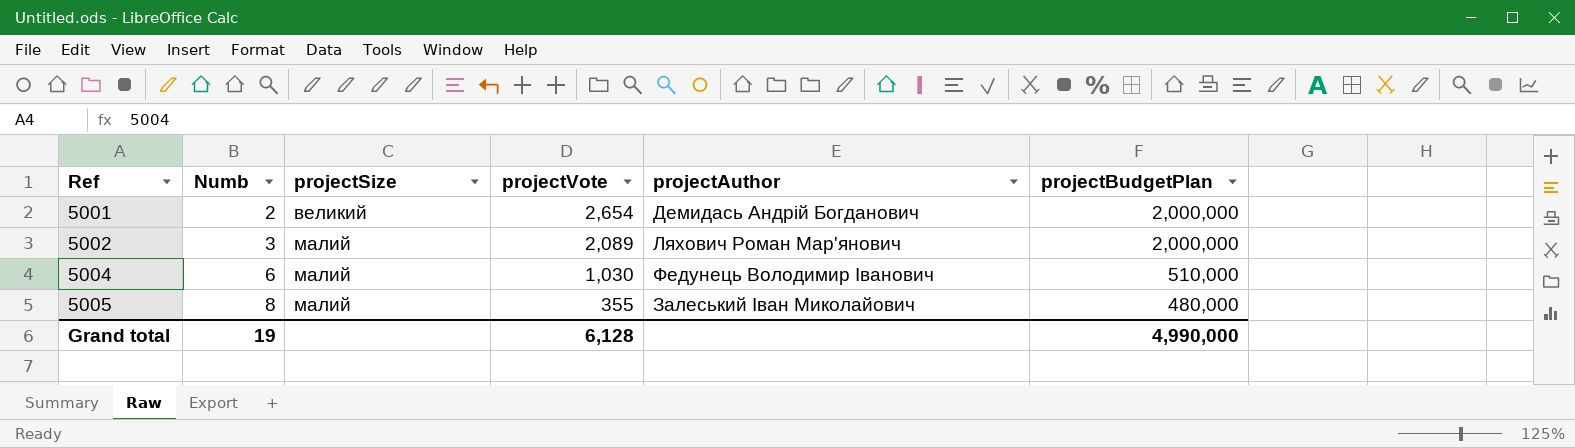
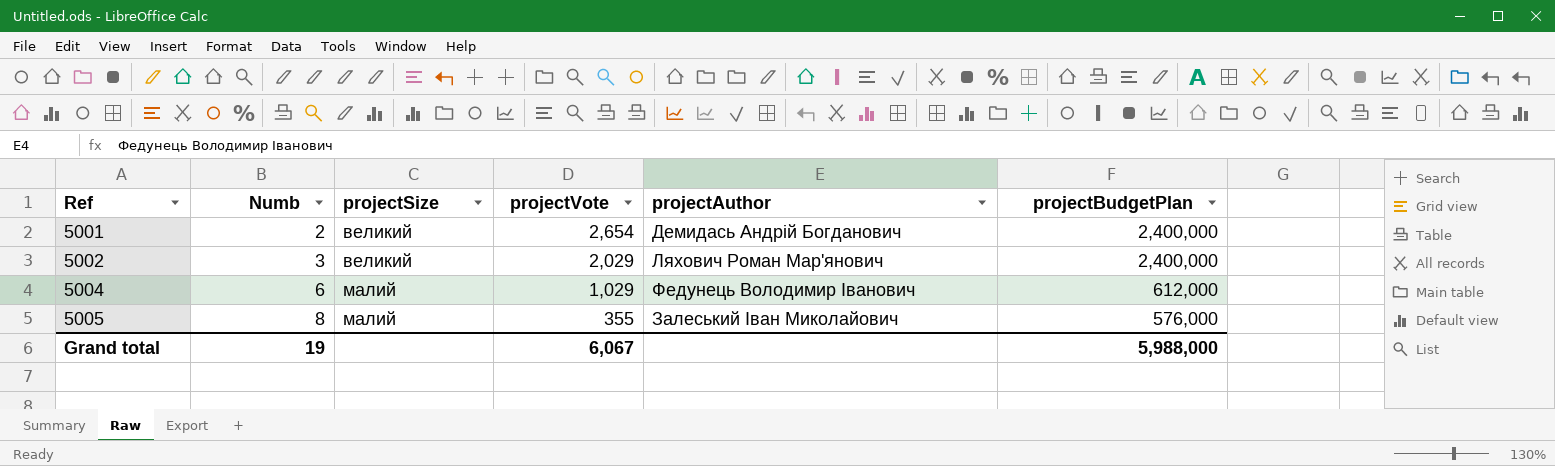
5001 | projectBudgetPlan: 2,000,000 -> 2,400,000
5002 | projectSize: малий -> великий
5002 | projectVote: 2,089 -> 2,029
5002 | projectBudgetPlan: 2,000,000 -> 2,400,000
5004 | projectVote: 1,030 -> 1,029
5004 | projectBudgetPlan: 510,000 -> 612,000
5005 | projectBudgetPlan: 480,000 -> 576,000
Grand total | projectVote: 6,128 -> 6,067
Grand total | projectBudgetPlan: 4,990,000 -> 5,988,000

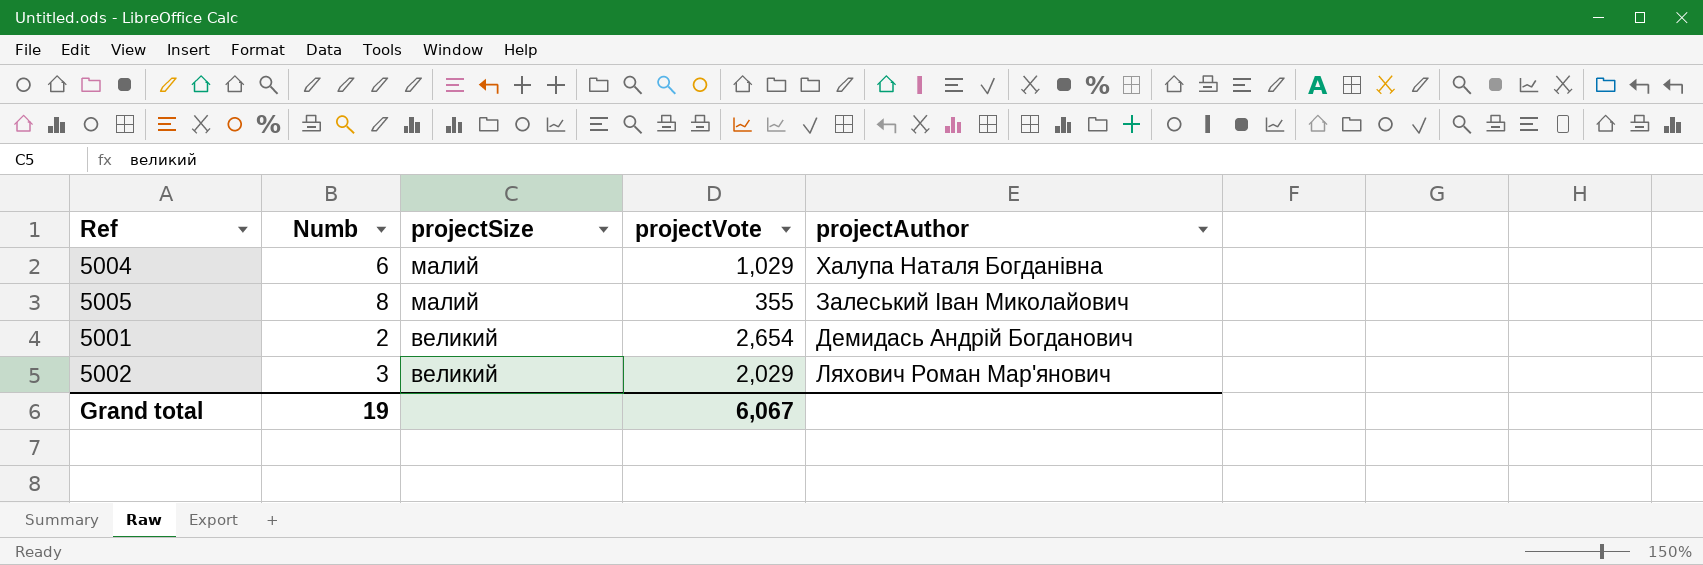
row order: Ref ascending -> projectSize descending
column projectBudgetPlan | position: 6 -> none
5004 | projectAuthor: Федунець Володимир Іванович -> Халупа Наталя Богданівна

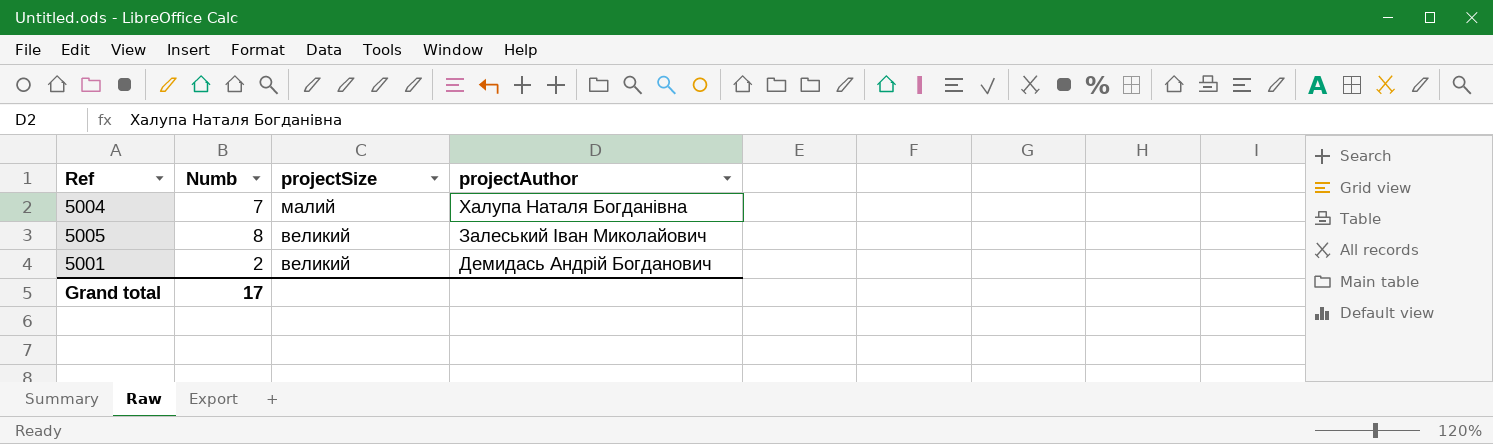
column projectVote | position: 4 -> none
row 5002: 3 | великий | 2,029 | Ляхович Роман Мар'янович -> none
5004 | Numb: 6 -> 7
5005 | projectSize: малий -> великий
Grand total | Numb: 19 -> 17

